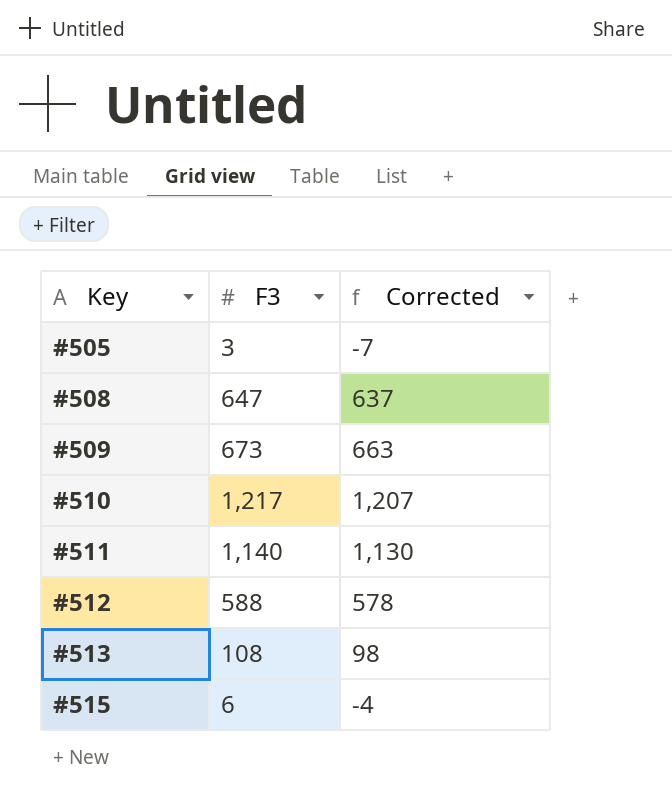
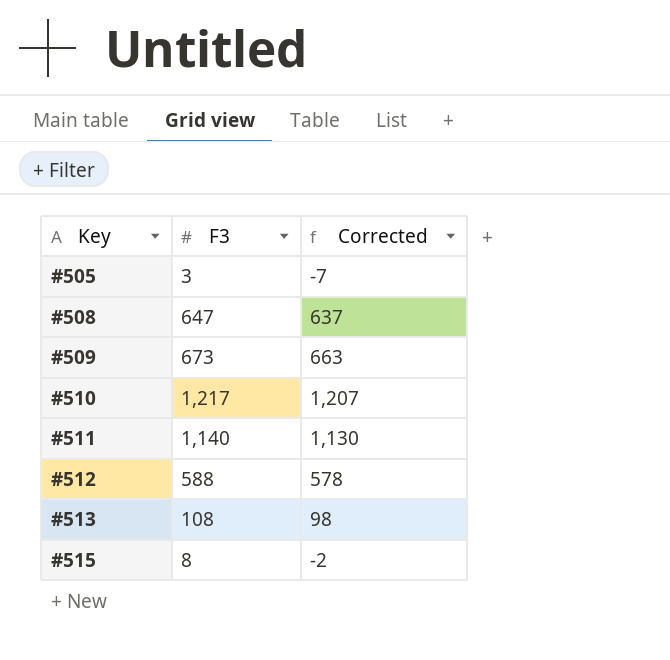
#515 | F3: 6 -> 8
#515 | Corrected: -4 -> -2

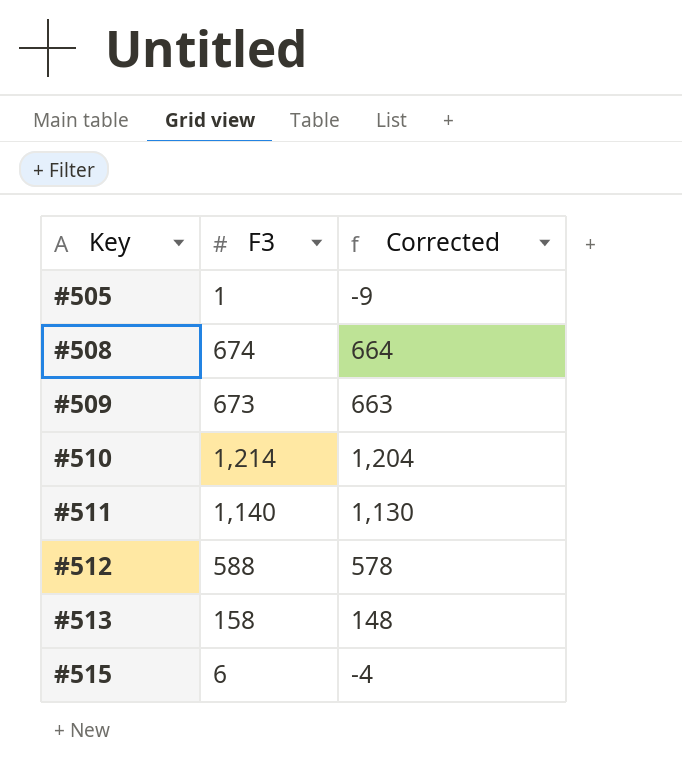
#505 | F3: 3 -> 1
#505 | Corrected: -7 -> -9
#508 | F3: 647 -> 674
#508 | Corrected: 637 -> 664
#510 | F3: 1,217 -> 1,214
#510 | Corrected: 1,207 -> 1,204
#513 | F3: 108 -> 158
#513 | Corrected: 98 -> 148
#515 | F3: 8 -> 6
#515 | Corrected: -2 -> -4

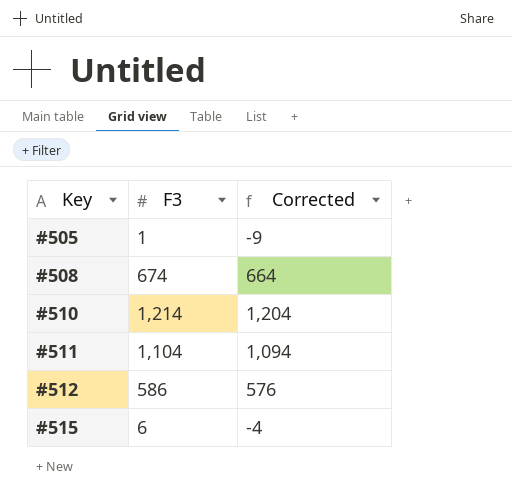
row #509: 673 | 663 -> none
row #513: 158 | 148 -> none
#511 | F3: 1,140 -> 1,104
#511 | Corrected: 1,130 -> 1,094
#512 | F3: 588 -> 586
#512 | Corrected: 578 -> 576

